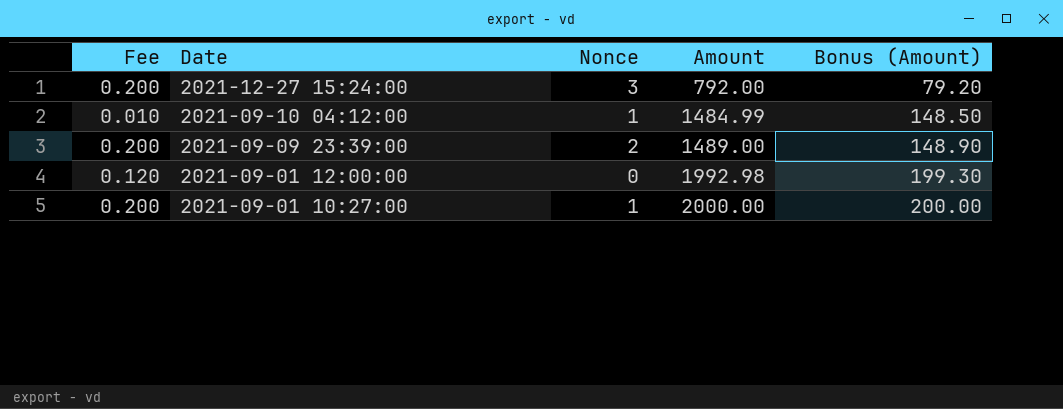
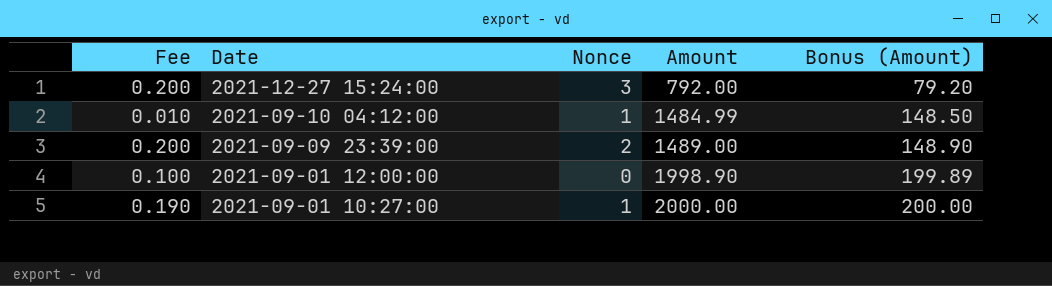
2021-09-01 12:00:00 | Fee: 0.120 -> 0.100
2021-09-01 12:00:00 | Amount: 1992.98 -> 1998.90
2021-09-01 12:00:00 | Bonus (Amount): 199.30 -> 199.89
2021-09-01 10:27:00 | Fee: 0.200 -> 0.190

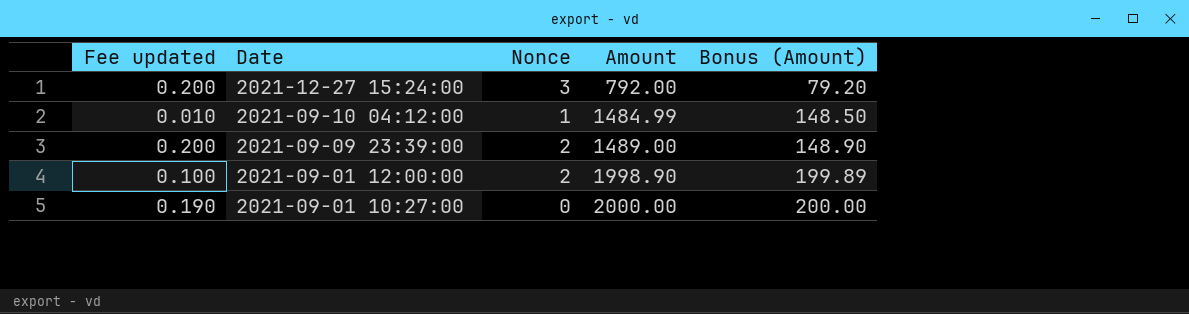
column name: Fee -> Fee updated
2021-09-01 12:00:00 | Nonce: 0 -> 2
2021-09-01 10:27:00 | Nonce: 1 -> 0

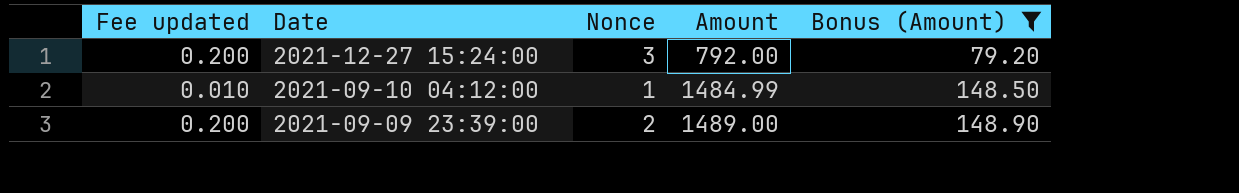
filter: none -> Bonus (Amount) <= 148.90

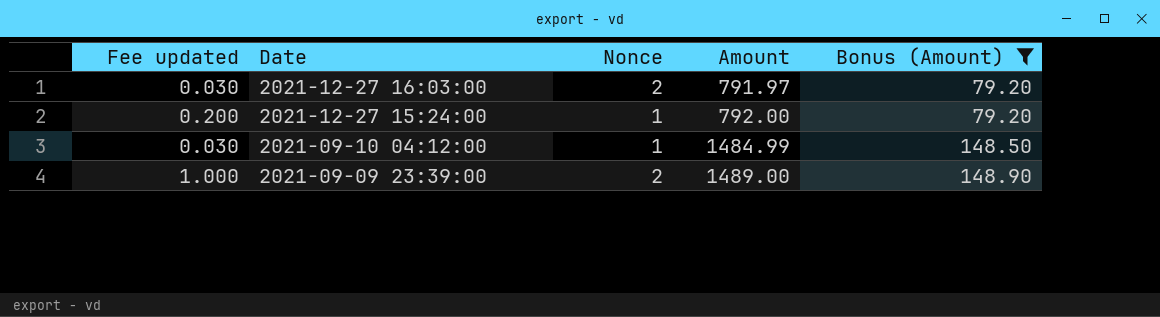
row 2021-12-27 16:03:00: none -> 0.030 | 2 | 791.97 | 79.20
2021-12-27 15:24:00 | Nonce: 3 -> 1
2021-09-10 04:12:00 | Fee updated: 0.010 -> 0.030
2021-09-09 23:39:00 | Fee updated: 0.200 -> 1.000

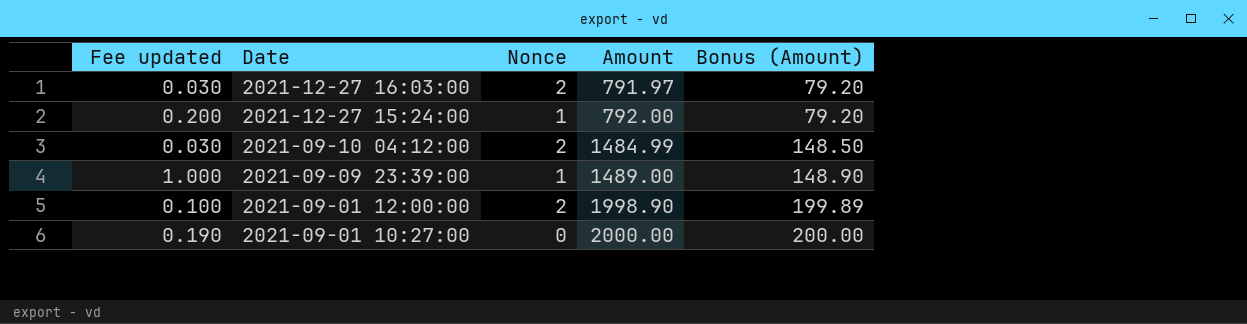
filter: Bonus (Amount) <= 148.90 -> none
2021-09-10 04:12:00 | Nonce: 1 -> 2
2021-09-09 23:39:00 | Nonce: 2 -> 1

